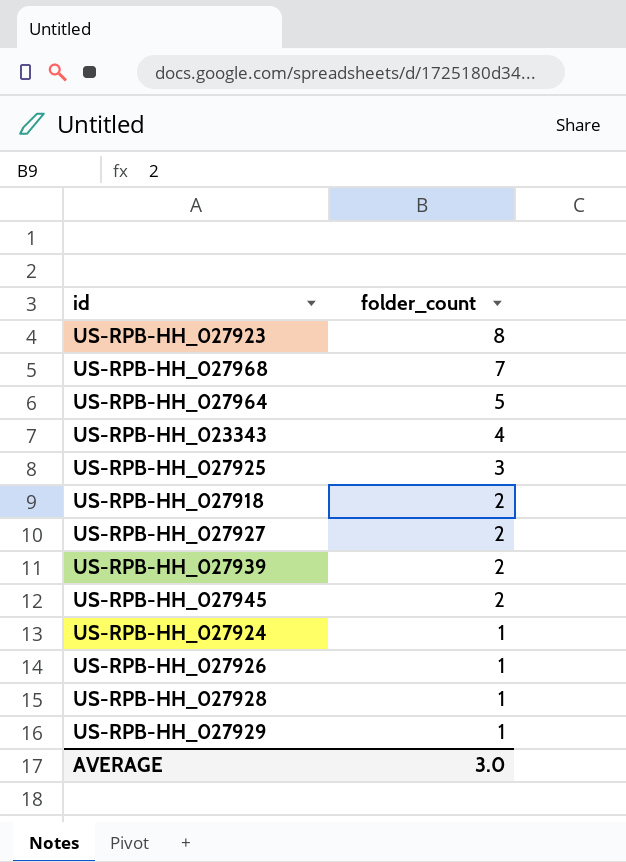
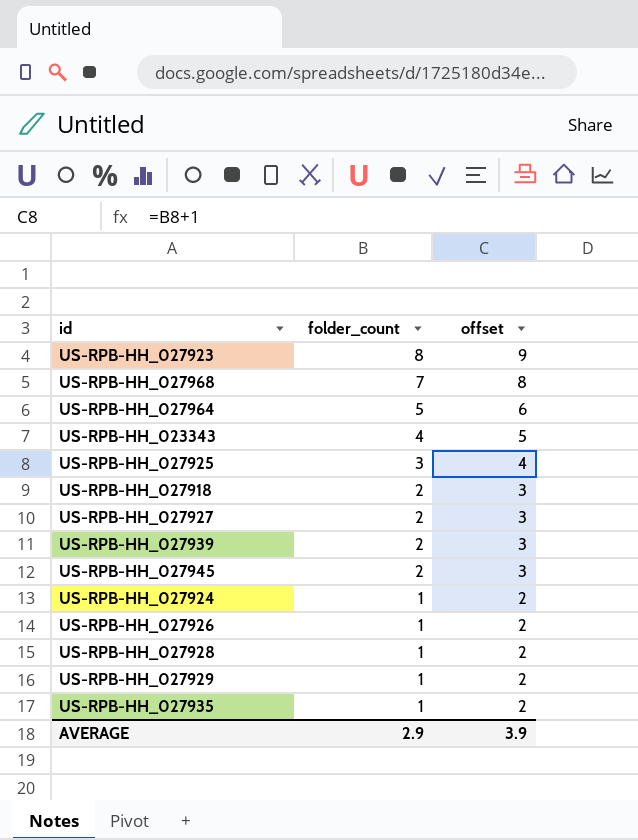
column offset | formula: none -> [folder_count] + 1
row US-RPB-HH_027935: none -> 1 | 2
AVERAGE | folder_count: 3.0 -> 2.9

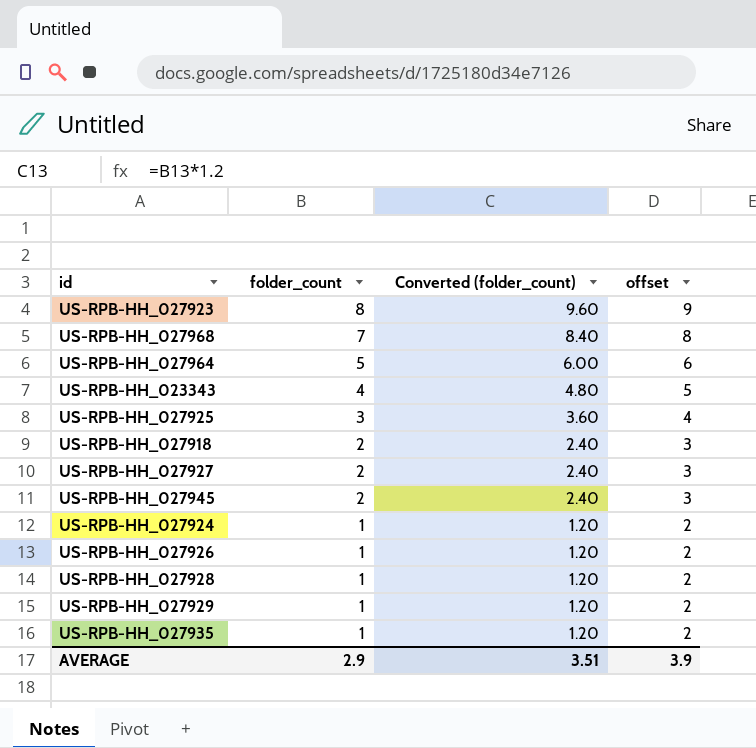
column Converted (folder_count) | formula: none -> [folder_count] * 1.2
row US-RPB-HH_027939: 2 | 3 -> none

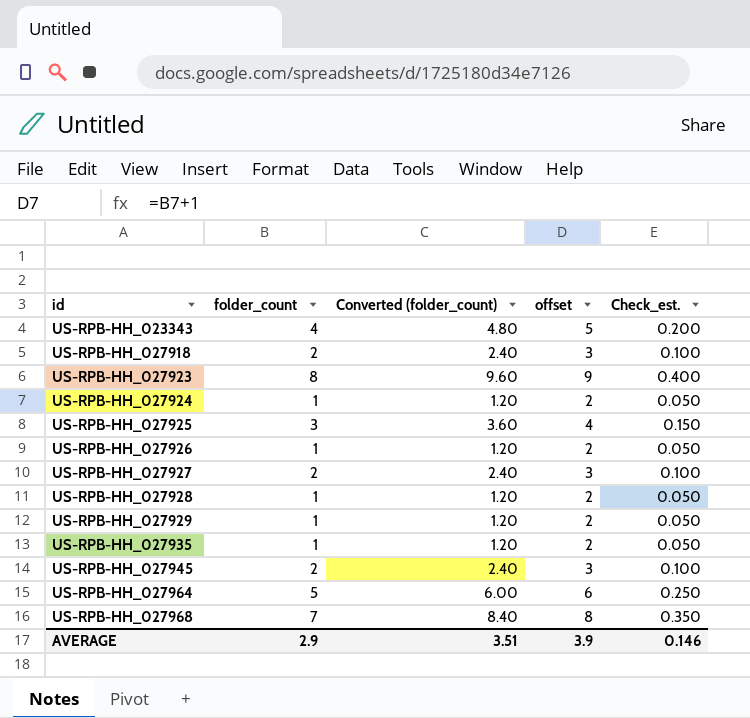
row order: folder_count descending -> id ascending
column Check_est. | formula: none -> [folder_count] * 0.05

